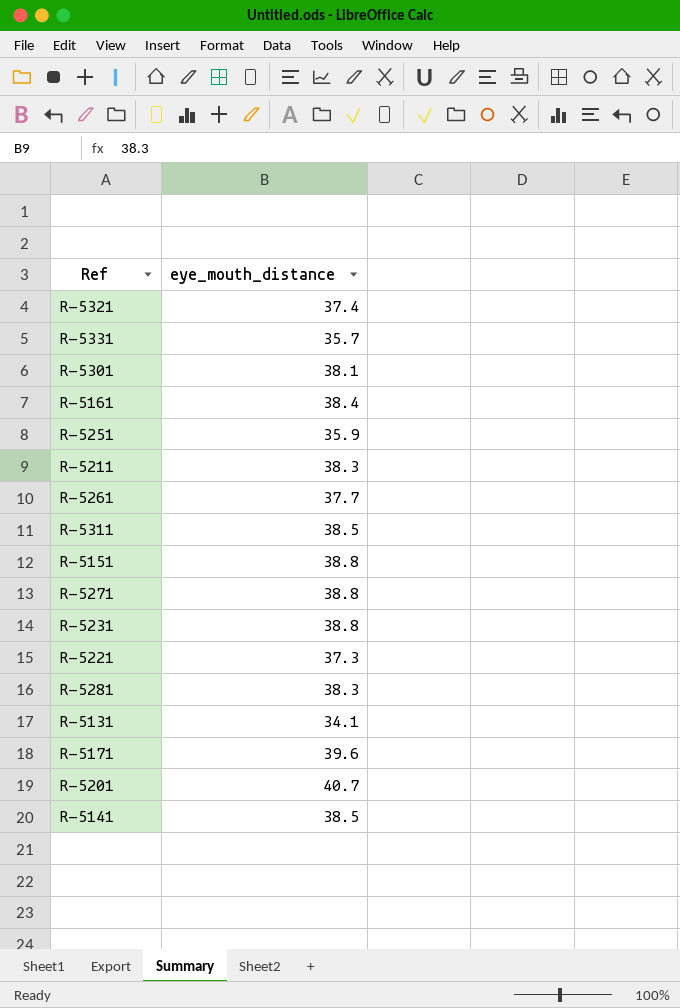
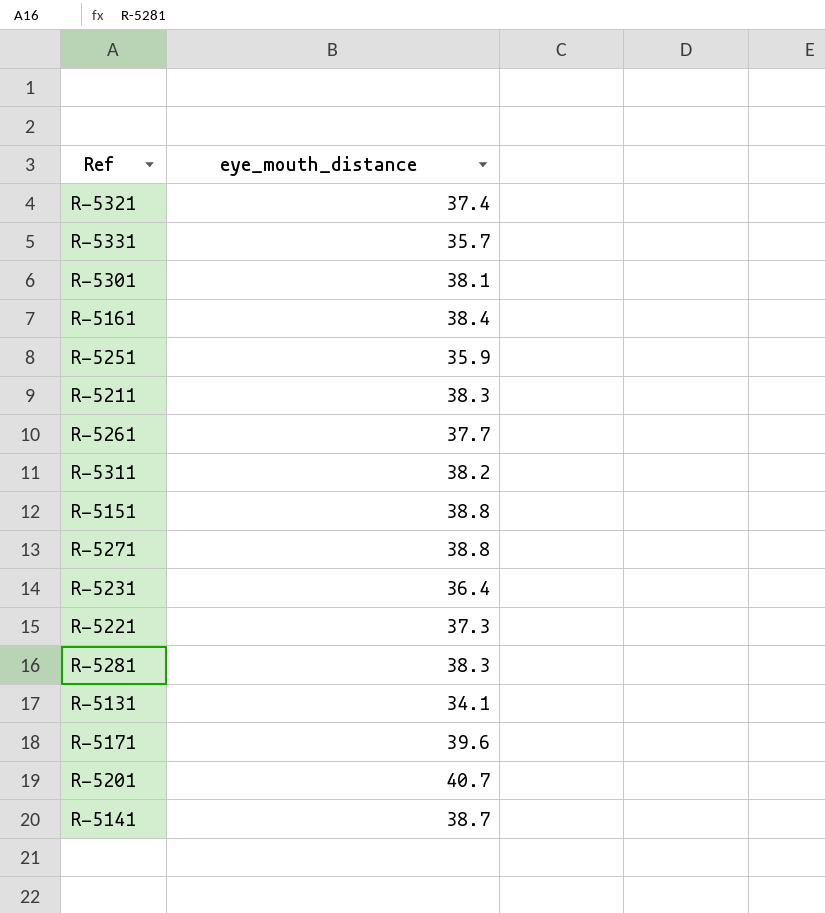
R-5311 | eye_mouth_distance: 38.5 -> 38.2
R-5231 | eye_mouth_distance: 38.8 -> 36.4
R-5141 | eye_mouth_distance: 38.5 -> 38.7

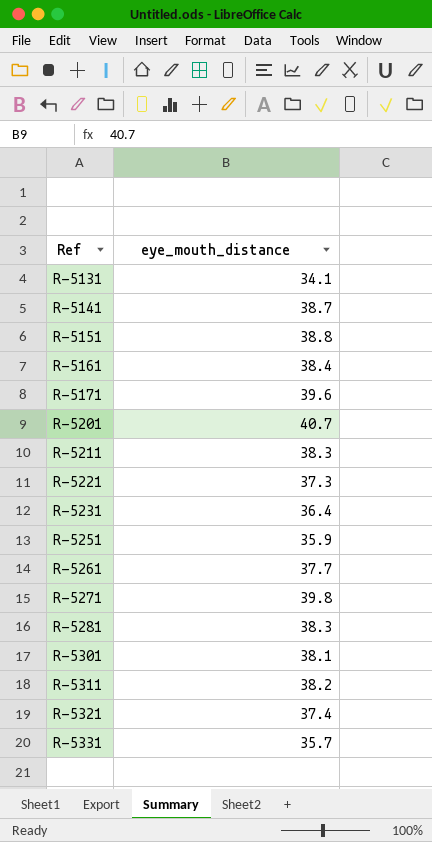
row order: none -> Ref ascending
R-5271 | eye_mouth_distance: 38.8 -> 39.8

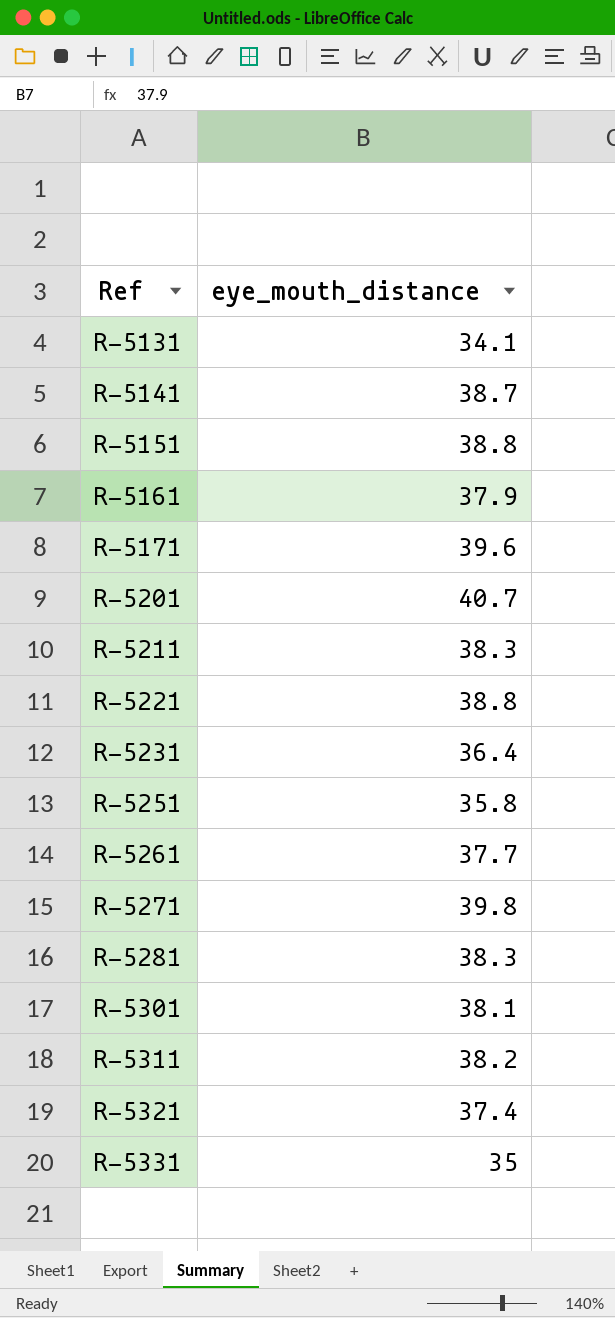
R-5161 | eye_mouth_distance: 38.4 -> 37.9
R-5221 | eye_mouth_distance: 37.3 -> 38.8
R-5251 | eye_mouth_distance: 35.9 -> 35.8
R-5331 | eye_mouth_distance: 35.7 -> 35

